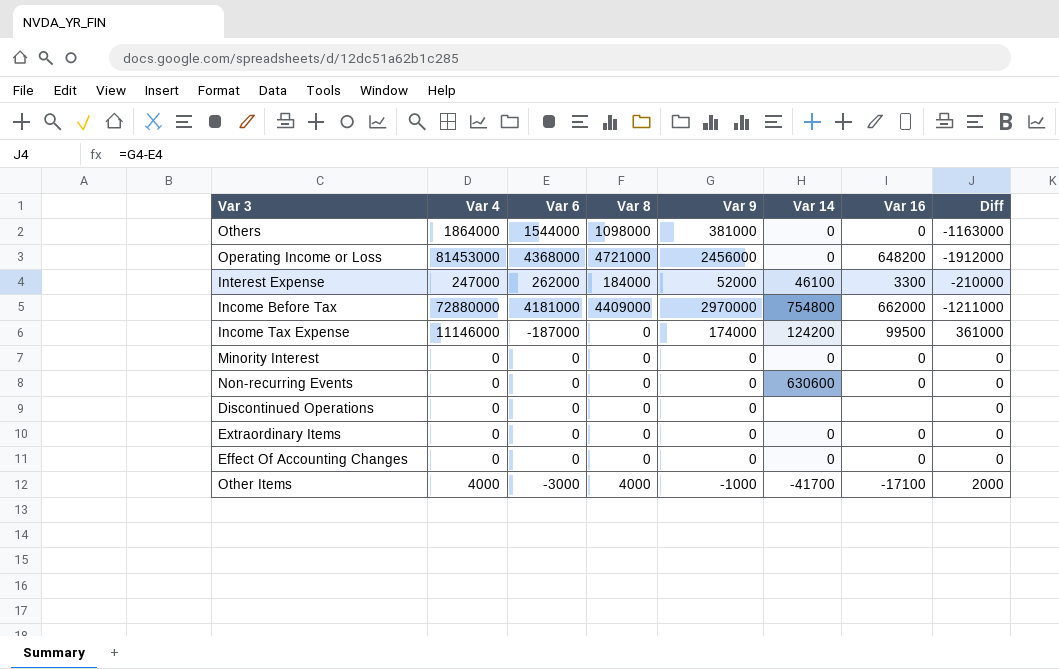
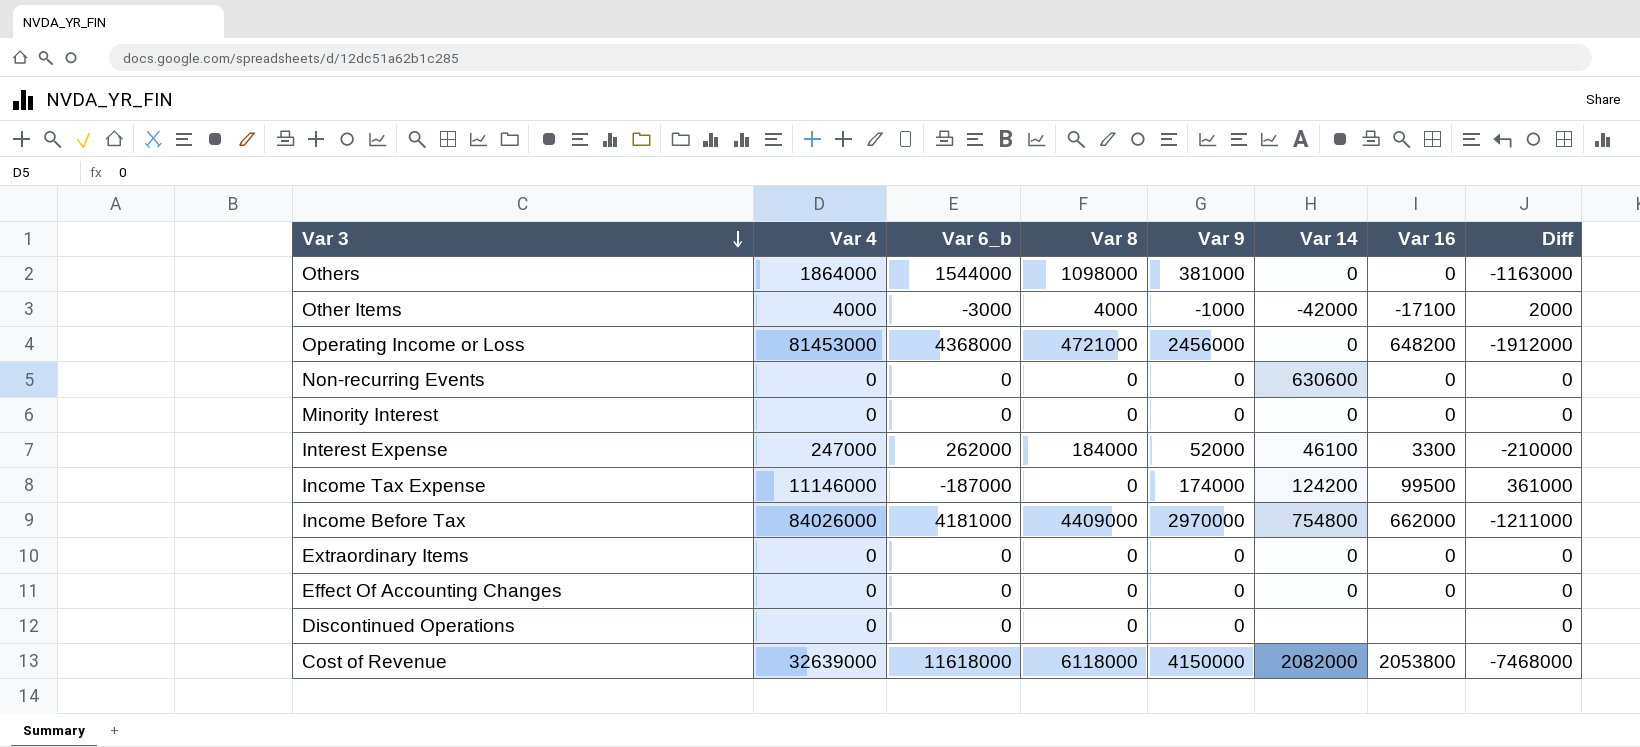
row order: none -> Var 3 descending
column name: Var 6 -> Var 6_b
Other Items | Var 14: -41700 -> -42000
Income Before Tax | Var 4: 72880000 -> 84026000
row Cost of Revenue: none -> 32639000 | 11618000 | 6118000 | 4150000 | 2082000 | 2053800 | -7468000

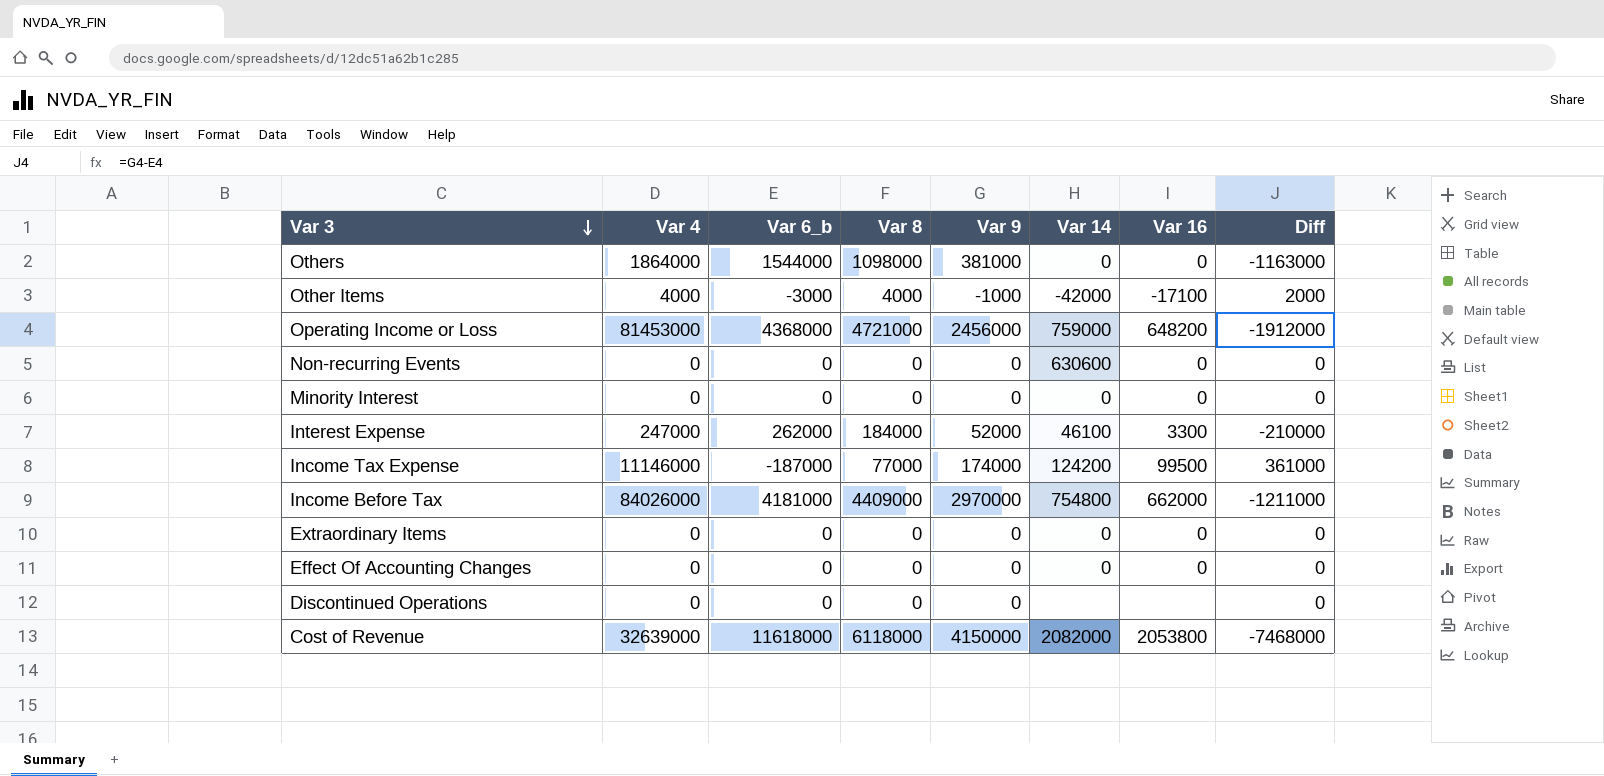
Operating Income or Loss | Var 14: 0 -> 759000
Income Tax Expense | Var 8: 0 -> 77000

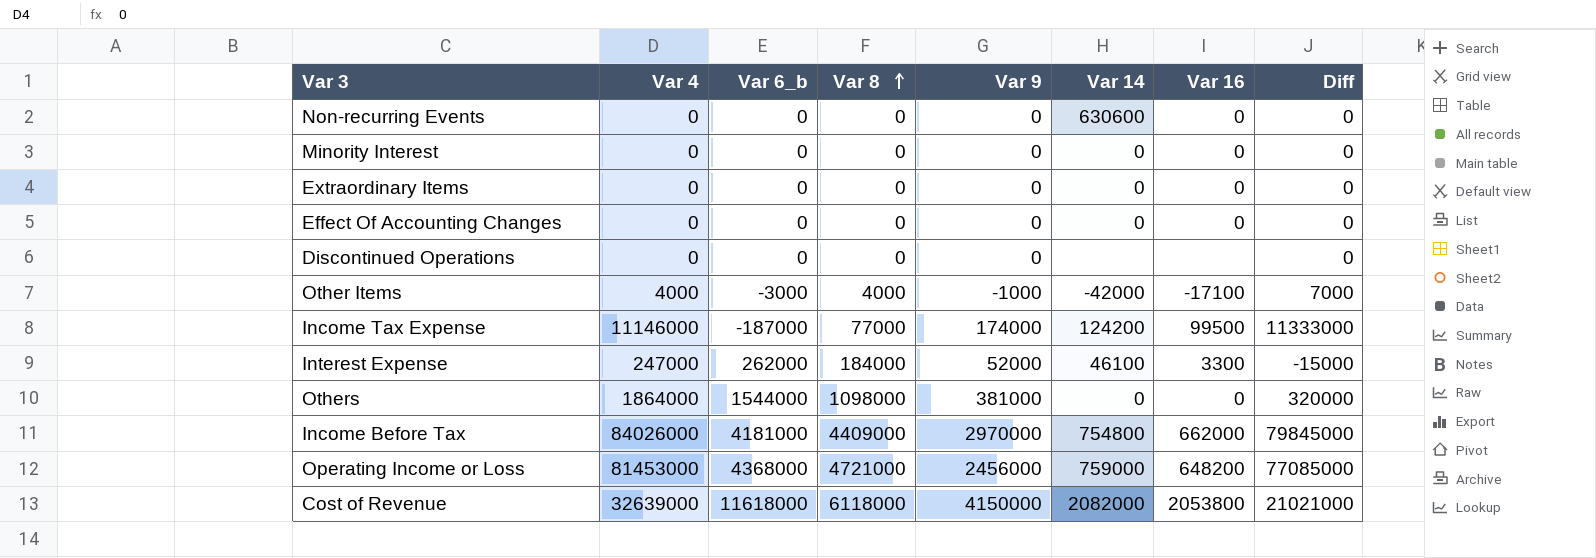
row order: Var 3 descending -> Var 8 ascending
column Diff | formula: [Var 9] - [Var 6_b] -> [Var 4] - [Var 6_b]

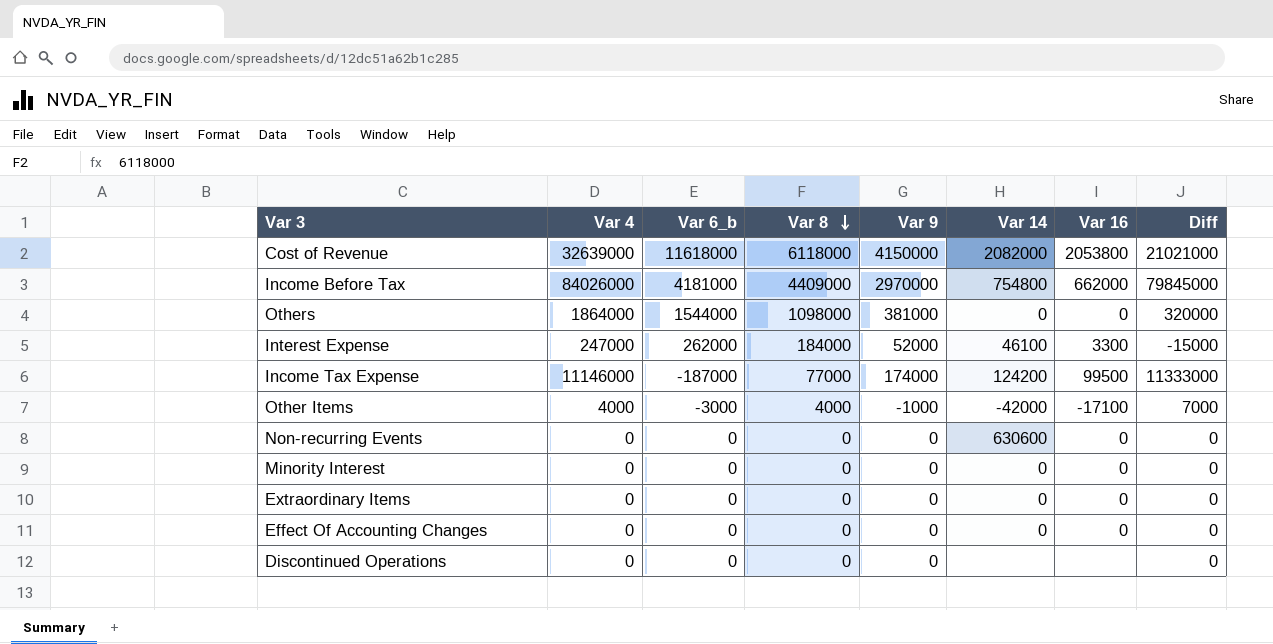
row order: Var 8 ascending -> Var 8 descending
row Operating Income or Loss: 81453000 | 4368000 | 4721000 | 2456000 | 759000 | 648200 | 77085000 -> none

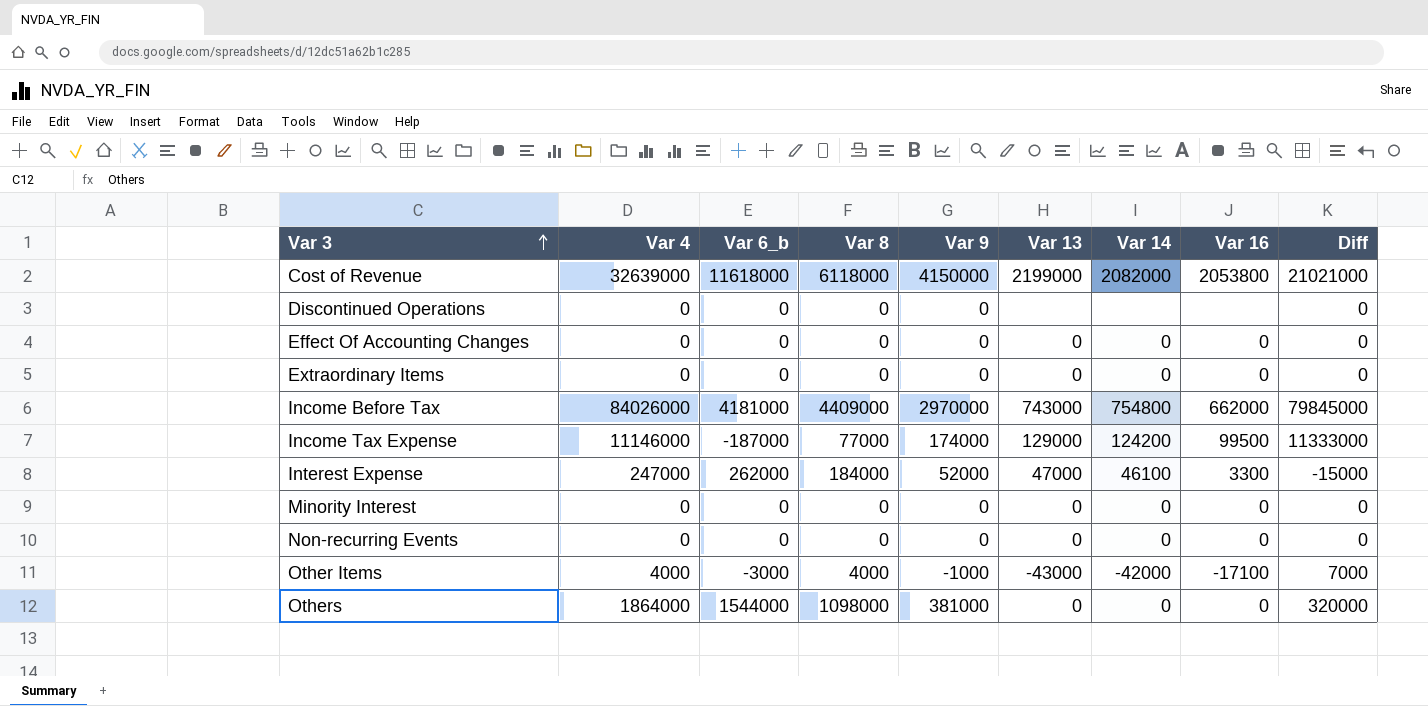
row order: Var 8 descending -> Var 3 ascending
column Var 13 | position: none -> 6
Non-recurring Events | Var 14: 630600 -> 0

